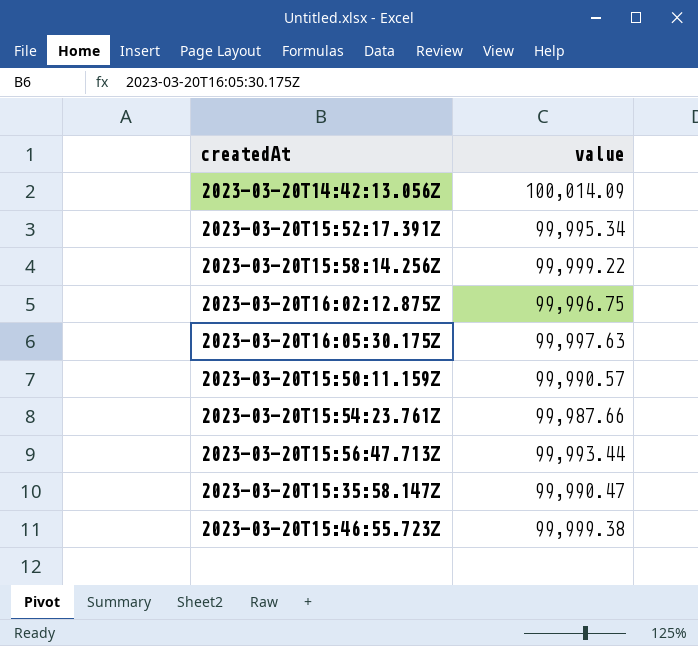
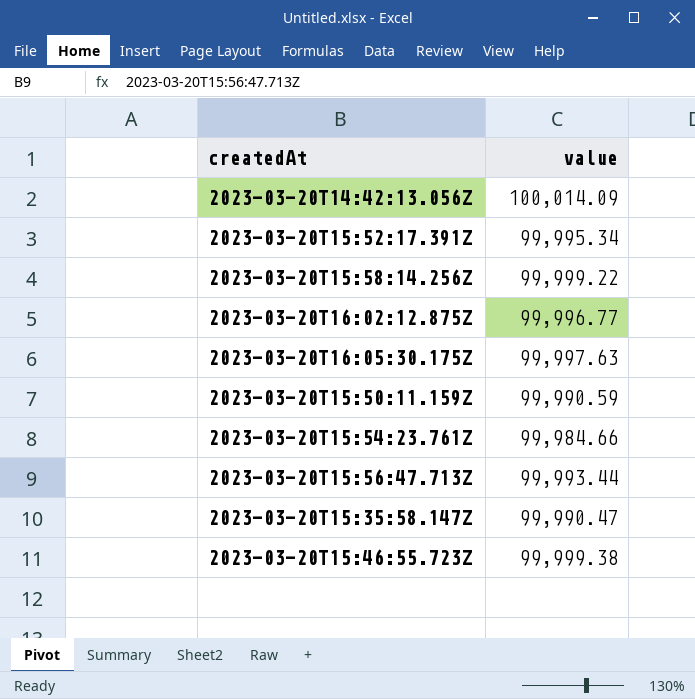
2023-03-20T16:02:12.875Z | value: 99,996.75 -> 99,996.77
2023-03-20T15:50:11.159Z | value: 99,990.57 -> 99,990.59
2023-03-20T15:54:23.761Z | value: 99,987.66 -> 99,984.66

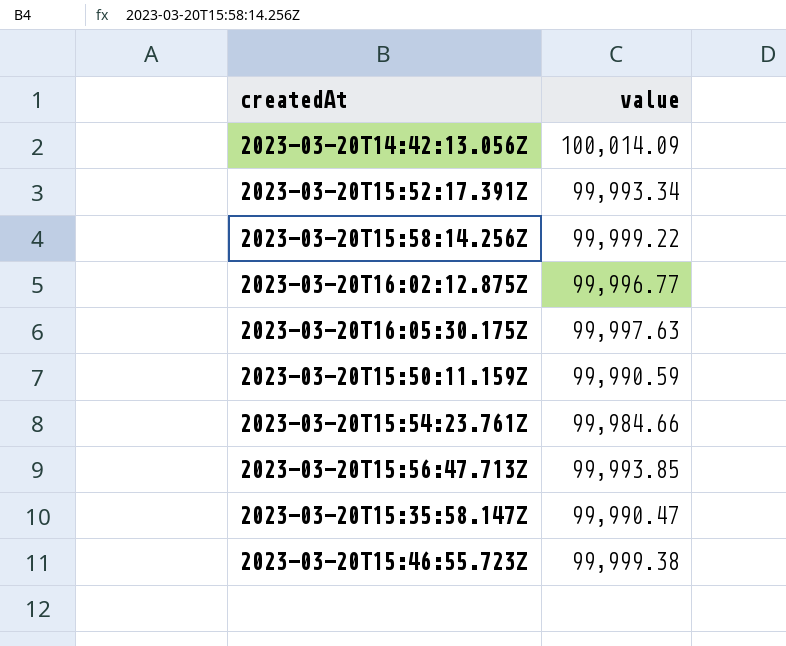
2023-03-20T15:52:17.391Z | value: 99,995.34 -> 99,993.34
2023-03-20T15:56:47.713Z | value: 99,993.44 -> 99,993.85

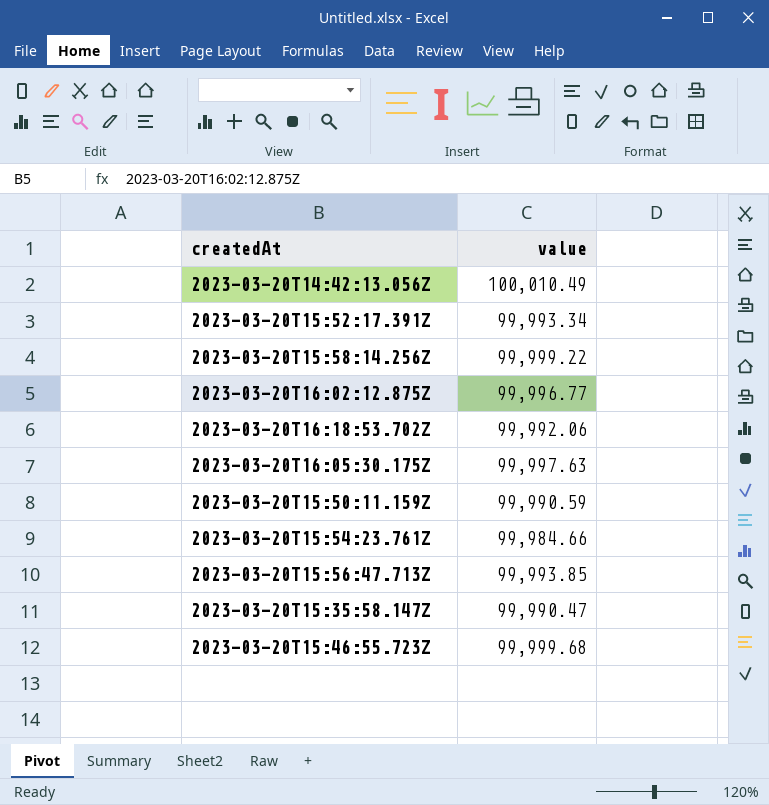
2023-03-20T14:42:13.056Z | value: 100,014.09 -> 100,010.49
row 2023-03-20T16:18:53.702Z: none -> 99,992.06
2023-03-20T15:46:55.723Z | value: 99,999.38 -> 99,999.68

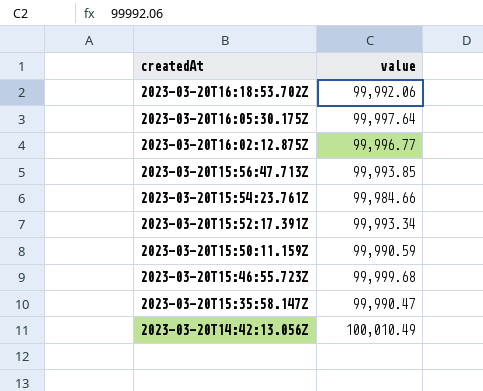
row order: none -> createdAt descending
row 2023-03-20T15:58:14.256Z: 99,999.22 -> none
2023-03-20T16:05:30.175Z | value: 99,997.63 -> 99,997.64

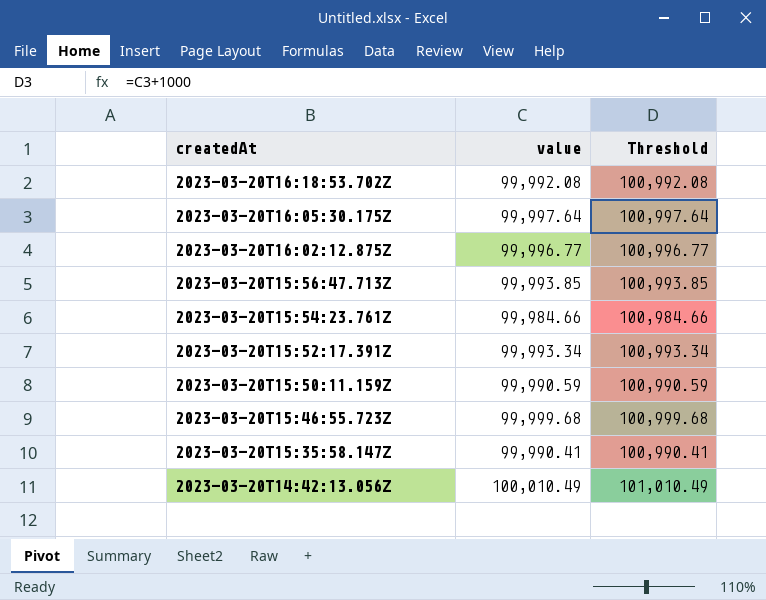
column Threshold | formula: none -> [value] + 1000
2023-03-20T16:18:53.702Z | value: 99,992.06 -> 99,992.08
2023-03-20T15:35:58.147Z | value: 99,990.47 -> 99,990.41

